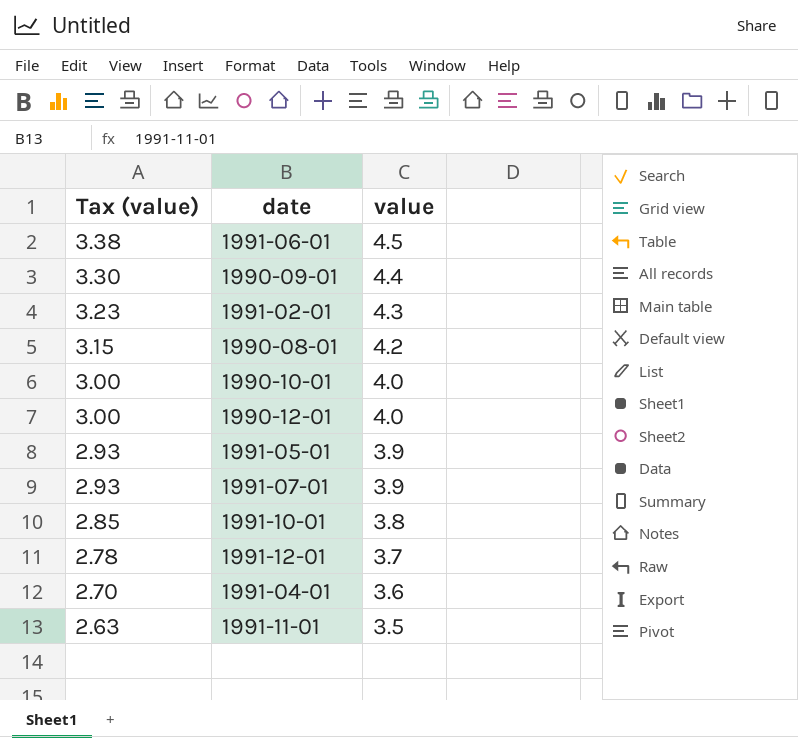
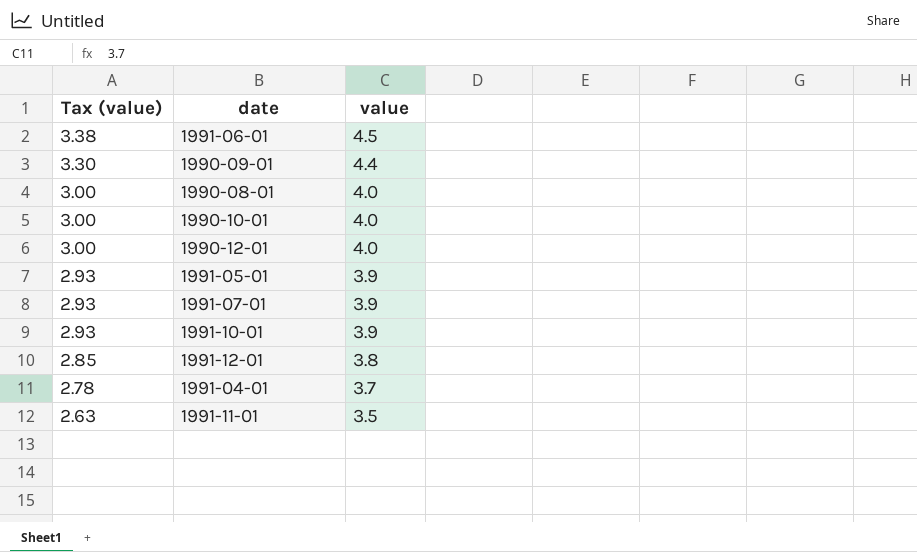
row 1991-02-01: 3.23 | 4.3 -> none
1990-08-01 | Tax (value): 3.15 -> 3.00
1990-08-01 | value: 4.2 -> 4.0
1991-10-01 | Tax (value): 2.85 -> 2.93
1991-10-01 | value: 3.8 -> 3.9
1991-12-01 | Tax (value): 2.78 -> 2.85
1991-12-01 | value: 3.7 -> 3.8
1991-04-01 | Tax (value): 2.70 -> 2.78
1991-04-01 | value: 3.6 -> 3.7

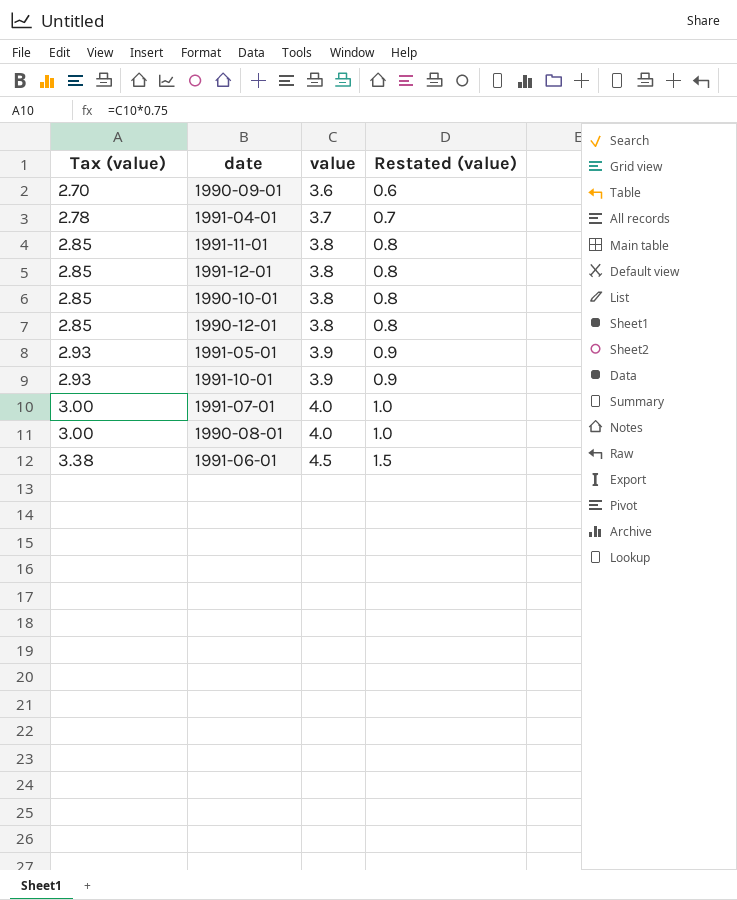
row order: Tax (value) descending -> Tax (value) ascending
column Restated (value) | formula: none -> [value] - 3
1990-09-01 | Tax (value): 3.30 -> 2.70
1990-09-01 | value: 4.4 -> 3.6
1991-11-01 | Tax (value): 2.63 -> 2.85
1991-11-01 | value: 3.5 -> 3.8
1990-10-01 | Tax (value): 3.00 -> 2.85
1990-10-01 | value: 4.0 -> 3.8
1990-12-01 | Tax (value): 3.00 -> 2.85
1990-12-01 | value: 4.0 -> 3.8
1991-07-01 | Tax (value): 2.93 -> 3.00
1991-07-01 | value: 3.9 -> 4.0

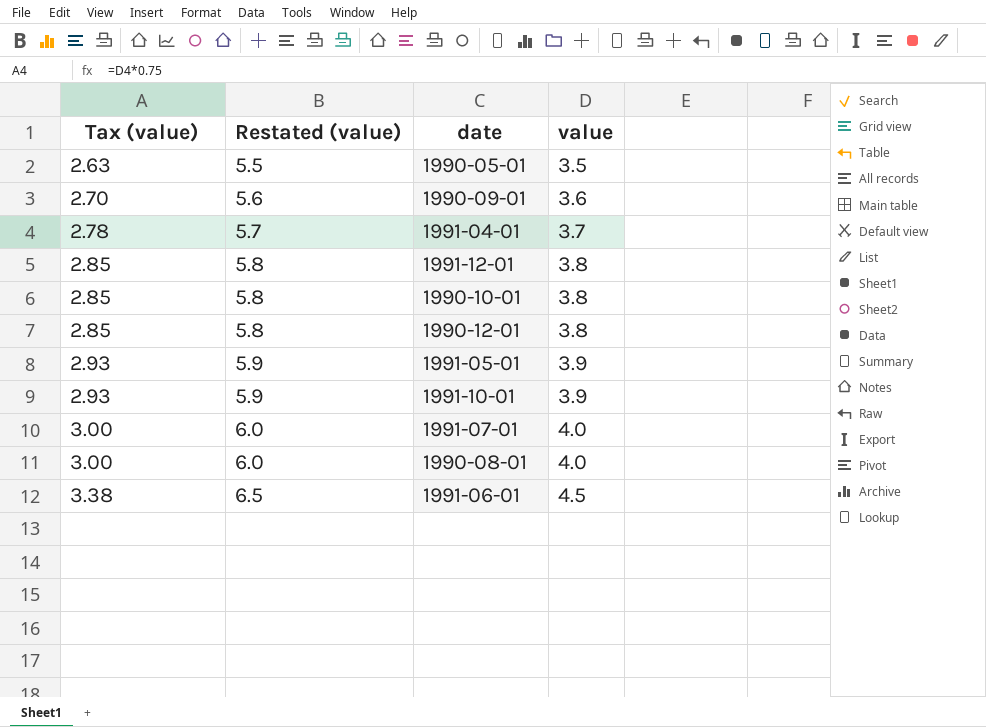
column Restated (value) | formula: [value] - 3 -> [value] + 2
column Restated (value) | position: 4 -> 2
row 1991-11-01: 2.85 | 3.8 | 0.8 -> none
row 1990-05-01: none -> 2.63 | 5.5 | 3.5

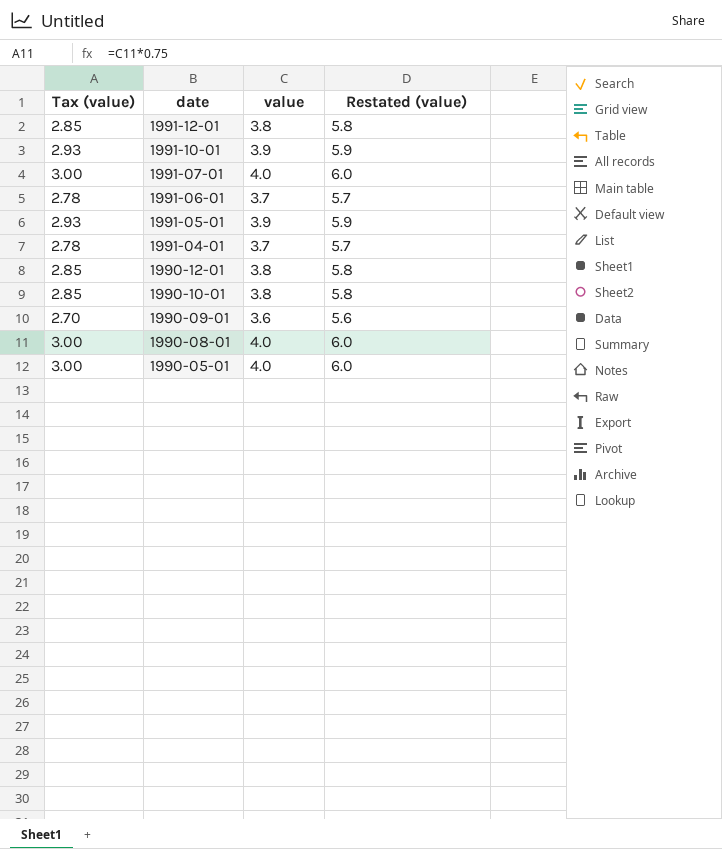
row order: Tax (value) ascending -> date descending
column Restated (value) | position: 2 -> 4
1991-06-01 | Tax (value): 3.38 -> 2.78
1991-06-01 | value: 4.5 -> 3.7
1991-06-01 | Restated (value): 6.5 -> 5.7
1990-05-01 | Tax (value): 2.63 -> 3.00
1990-05-01 | value: 3.5 -> 4.0
1990-05-01 | Restated (value): 5.5 -> 6.0

